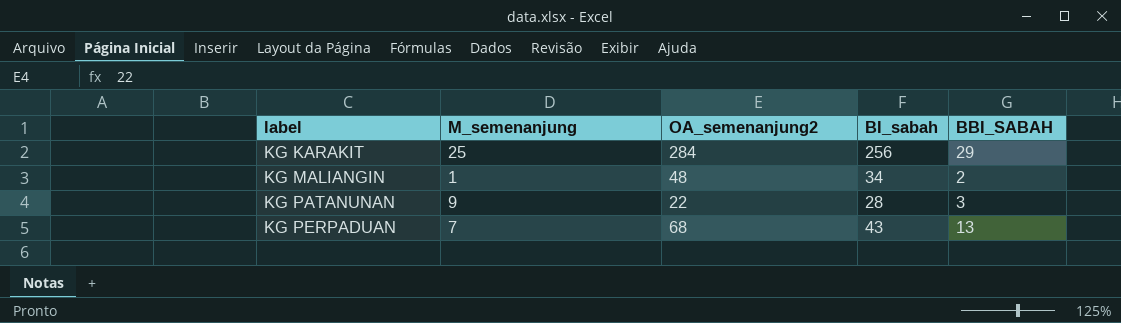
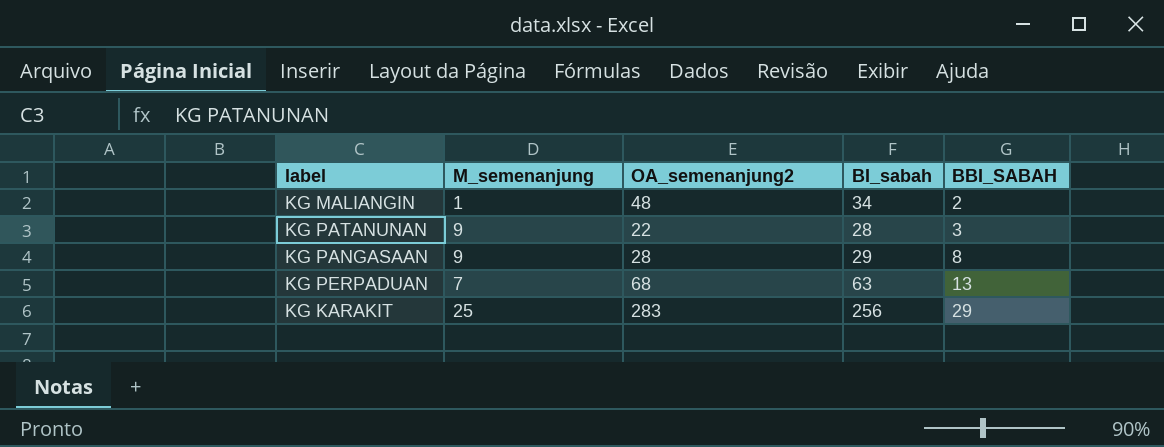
row order: label ascending -> BBI_SABAH ascending
row KG PANGASAAN: none -> 9 | 28 | 29 | 8
KG PERPADUAN | BI_sabah: 43 -> 63
KG KARAKIT | OA_semenanjung2: 284 -> 283

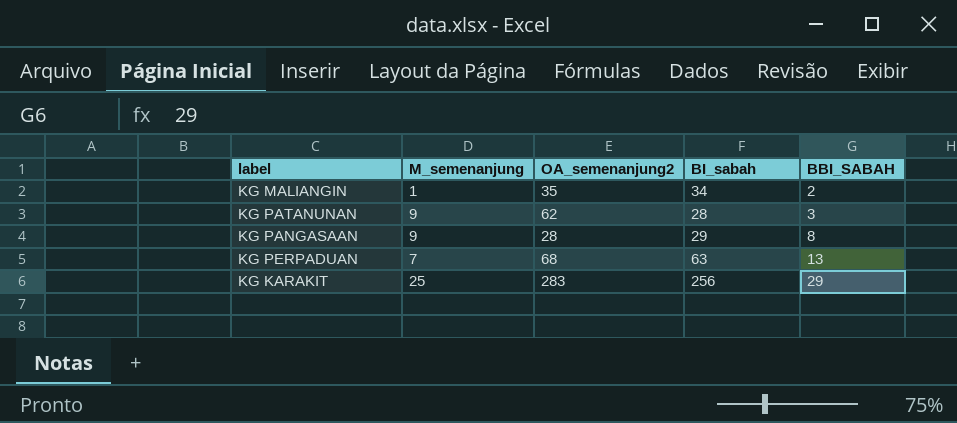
KG MALIANGIN | OA_semenanjung2: 48 -> 35
KG PATANUNAN | OA_semenanjung2: 22 -> 62

